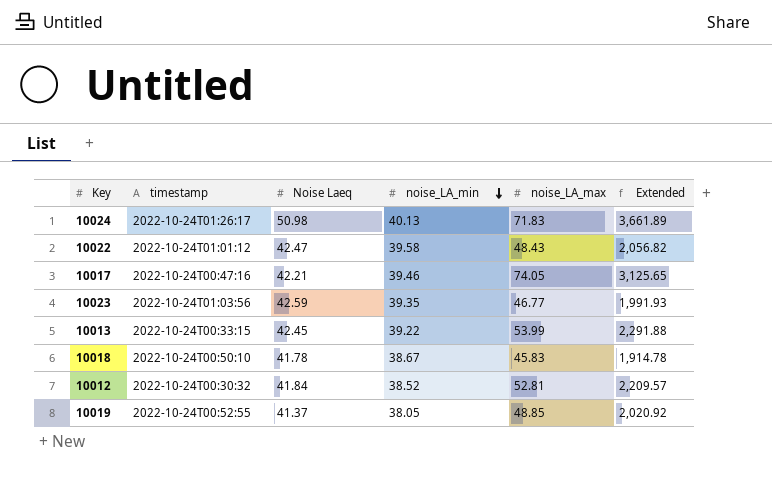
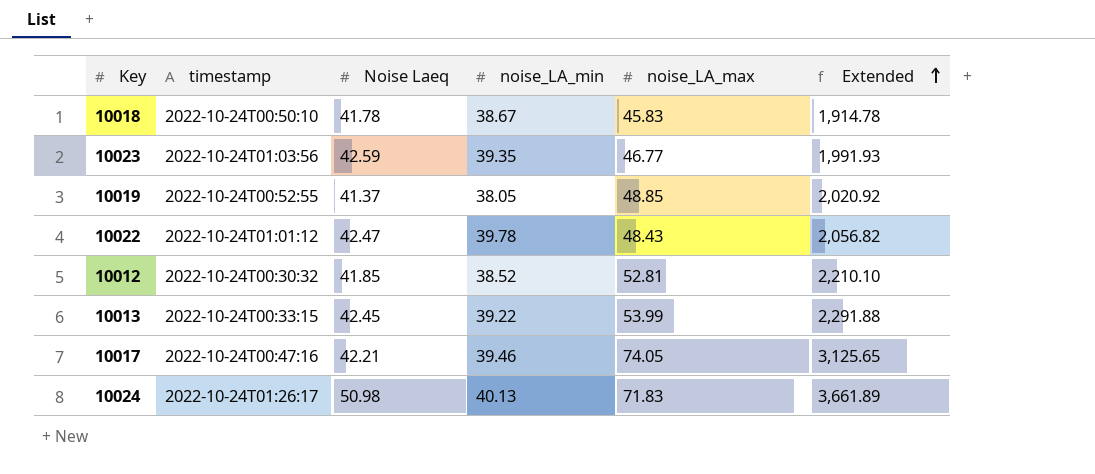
row order: noise_LA_min descending -> Extended ascending
10022 | noise_LA_min: 39.58 -> 39.78
10012 | Noise Laeq: 41.84 -> 41.85
10012 | Extended: 2,209.57 -> 2,210.10

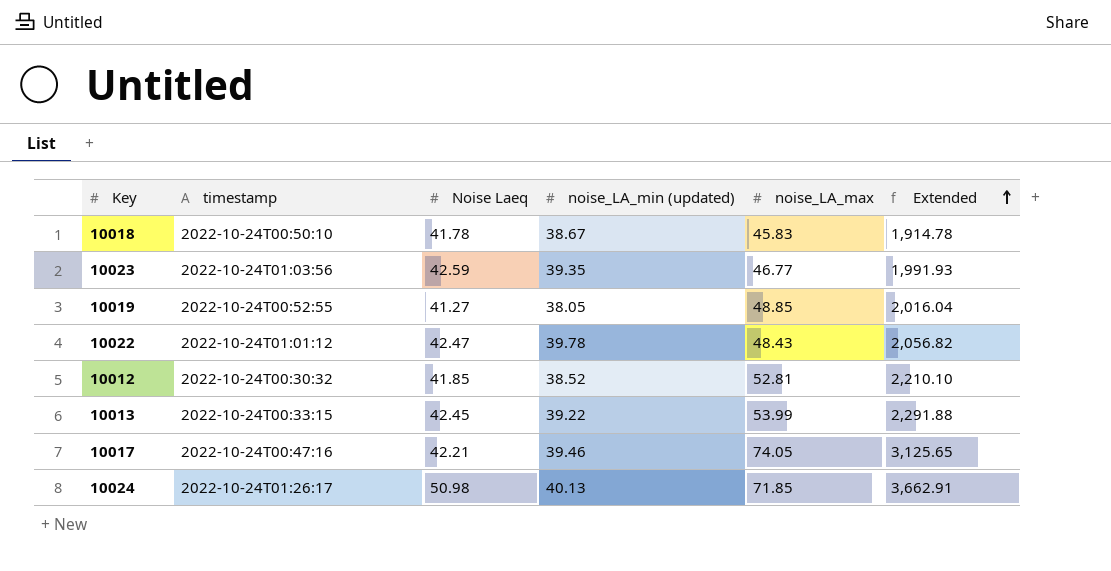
column name: noise_LA_min -> noise_LA_min (updated)
10019 | Noise Laeq: 41.37 -> 41.27
10019 | Extended: 2,020.92 -> 2,016.04
10024 | noise_LA_max: 71.83 -> 71.85
10024 | Extended: 3,661.89 -> 3,662.91

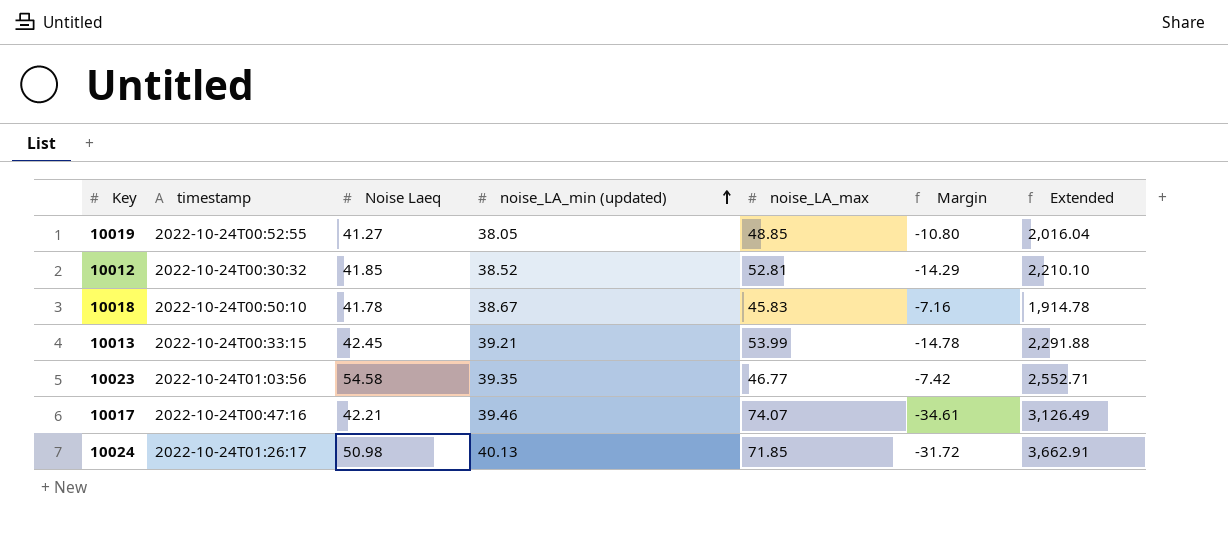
row order: Extended ascending -> noise_LA_min (updated) ascending
column Margin | formula: none -> [noise_LA_min (updated)] - [noise_LA_max]
row 10022: 2022-10-24T01:01:12 | 42.47 | 39.78 | 48.43 | 2,056.82 -> none
10013 | noise_LA_min (updated): 39.22 -> 39.21
10023 | Noise Laeq: 42.59 -> 54.58
10023 | Extended: 1,991.93 -> 2,552.71
10017 | noise_LA_max: 74.05 -> 74.07
10017 | Extended: 3,125.65 -> 3,126.49

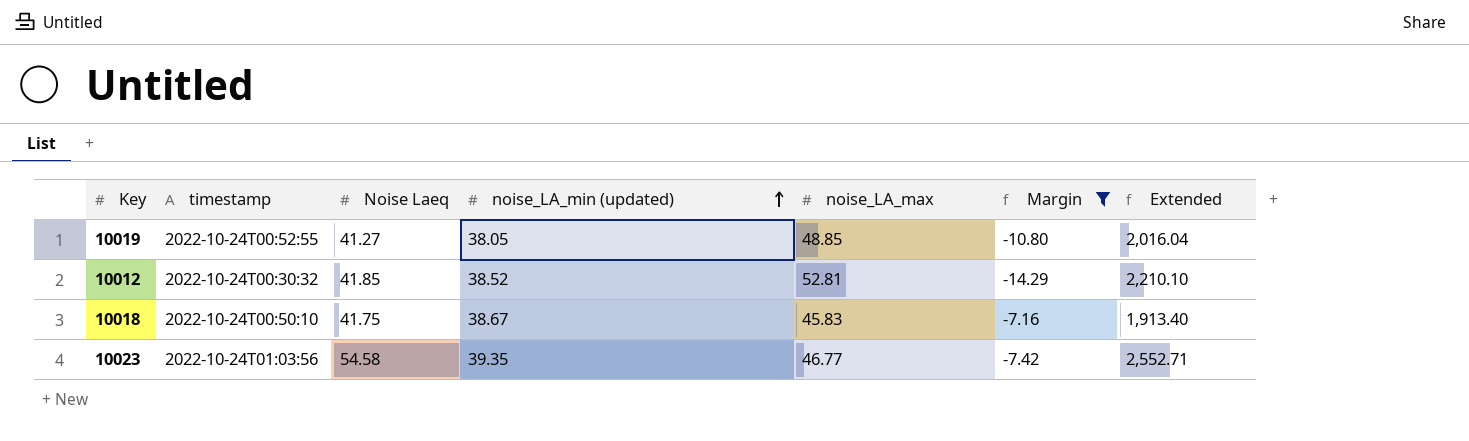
filter: none -> Margin >= -14.29
10018 | Noise Laeq: 41.78 -> 41.75
10018 | Extended: 1,914.78 -> 1,913.40

